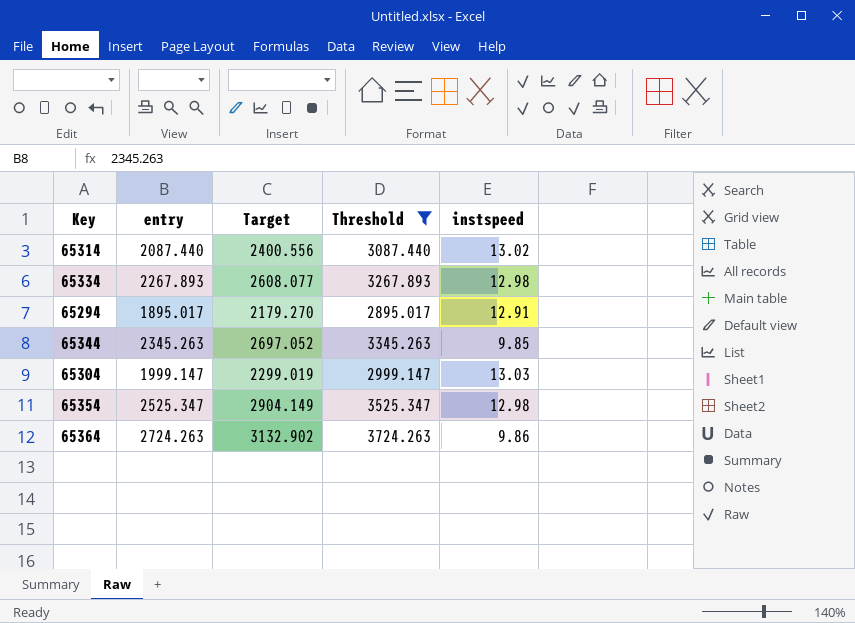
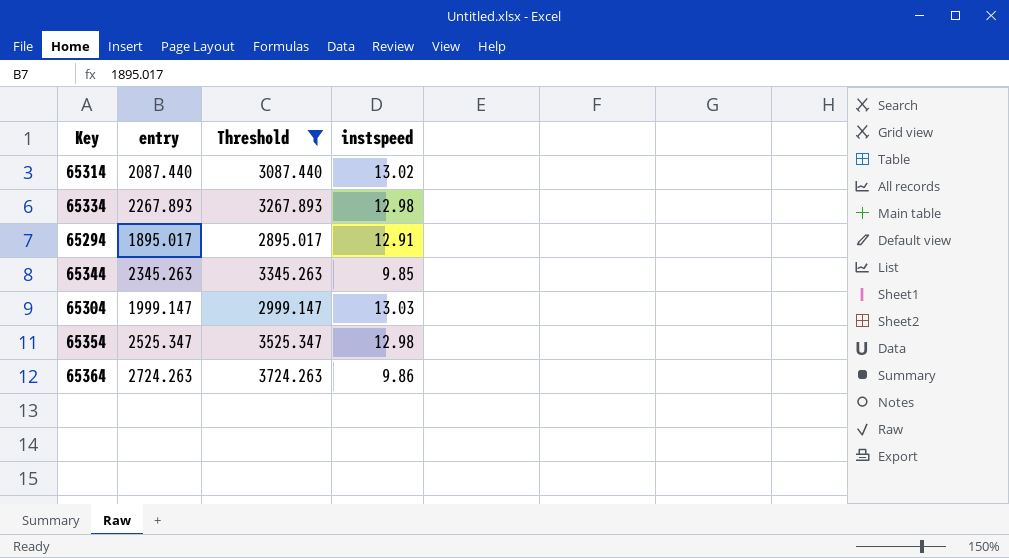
column Target | formula: [entry] * 1.15 -> none

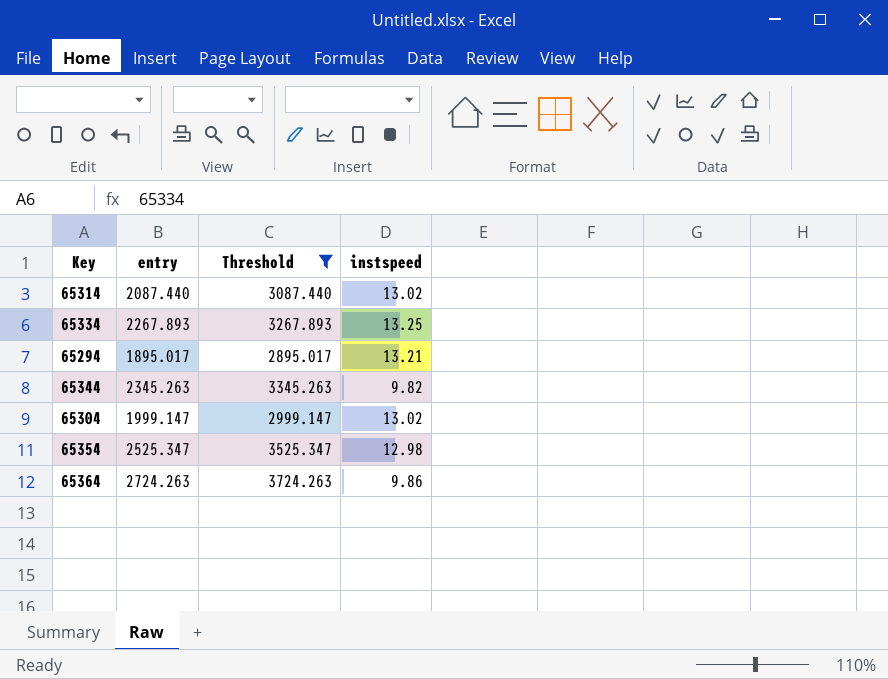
65334 | instspeed: 12.98 -> 13.25
65294 | instspeed: 12.91 -> 13.21
65344 | instspeed: 9.85 -> 9.82
65304 | instspeed: 13.03 -> 13.02

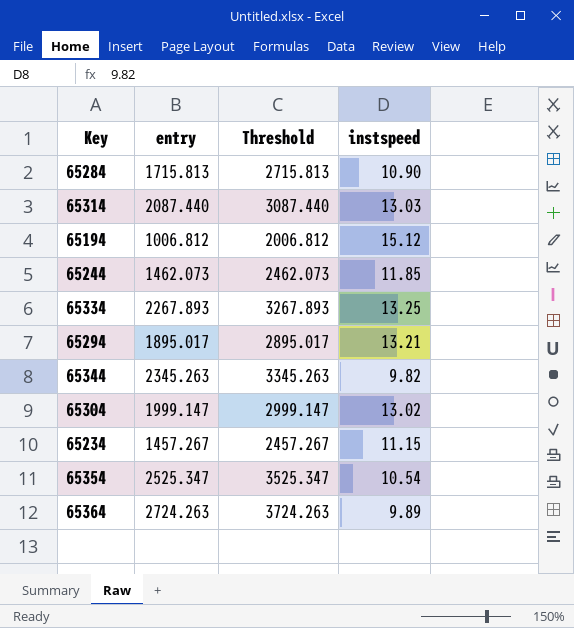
filter: Threshold >= 2895.017 -> none
65314 | instspeed: 13.02 -> 13.03
65354 | instspeed: 12.98 -> 10.54
65364 | instspeed: 9.86 -> 9.89

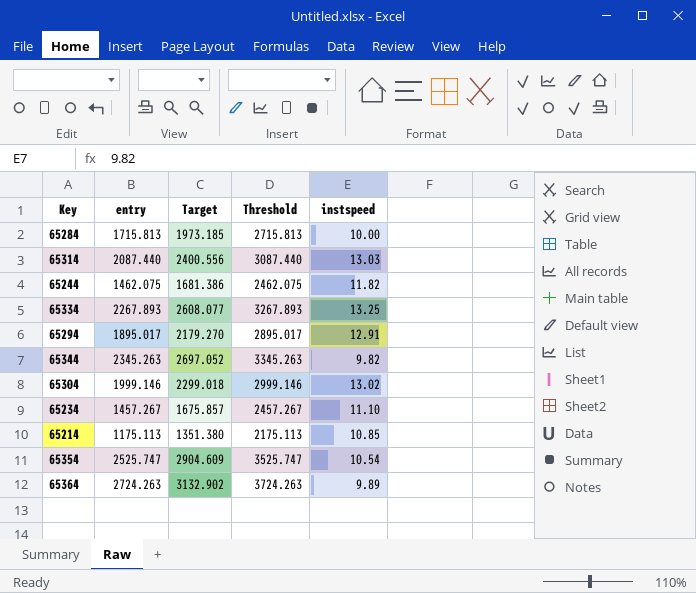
column Target | formula: none -> [entry] * 1.15
row 65194: 1006.812 | 2006.812 | 15.12 -> none
65284 | instspeed: 10.90 -> 10.00
65244 | entry: 1462.073 -> 1462.075
65244 | Threshold: 2462.073 -> 2462.075
65244 | instspeed: 11.85 -> 11.82
65294 | instspeed: 13.21 -> 12.91
65304 | entry: 1999.147 -> 1999.146
65304 | Threshold: 2999.147 -> 2999.146
65234 | instspeed: 11.15 -> 11.10
row 65214: none -> 1175.113 | 1351.380 | 2175.113 | 10.85
65354 | entry: 2525.347 -> 2525.747
65354 | Threshold: 3525.347 -> 3525.747

